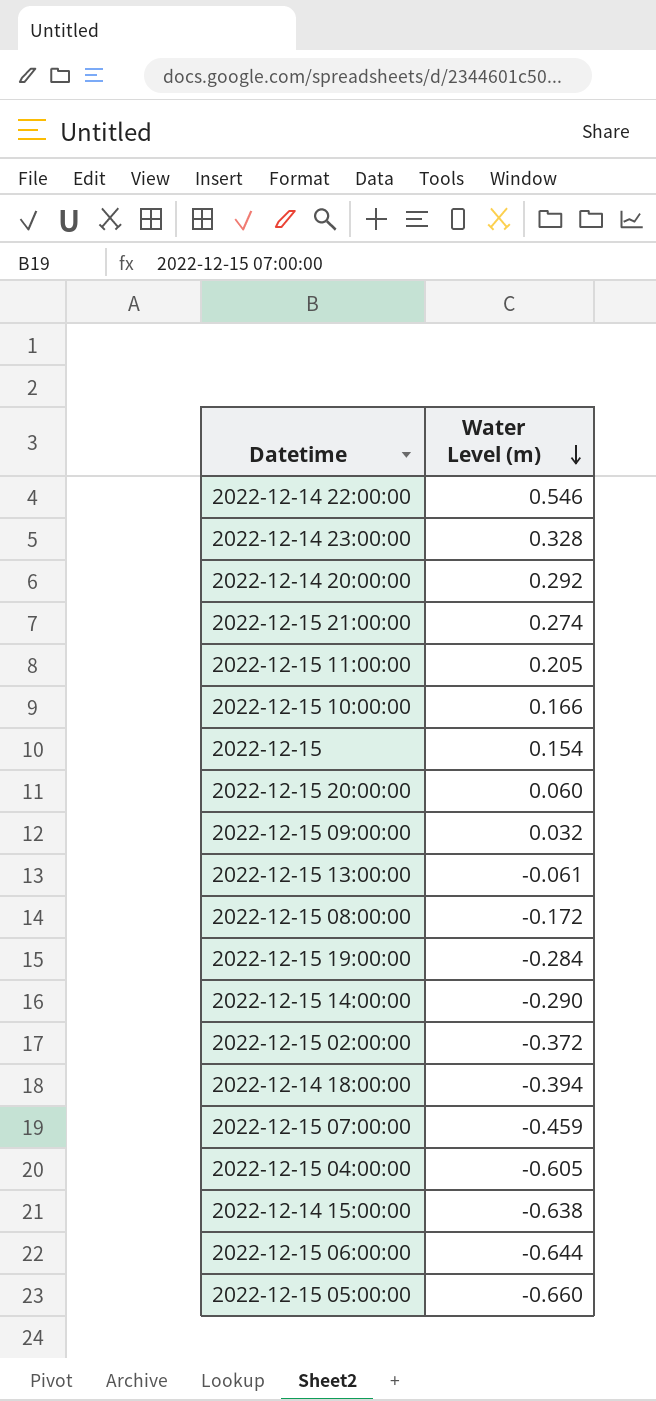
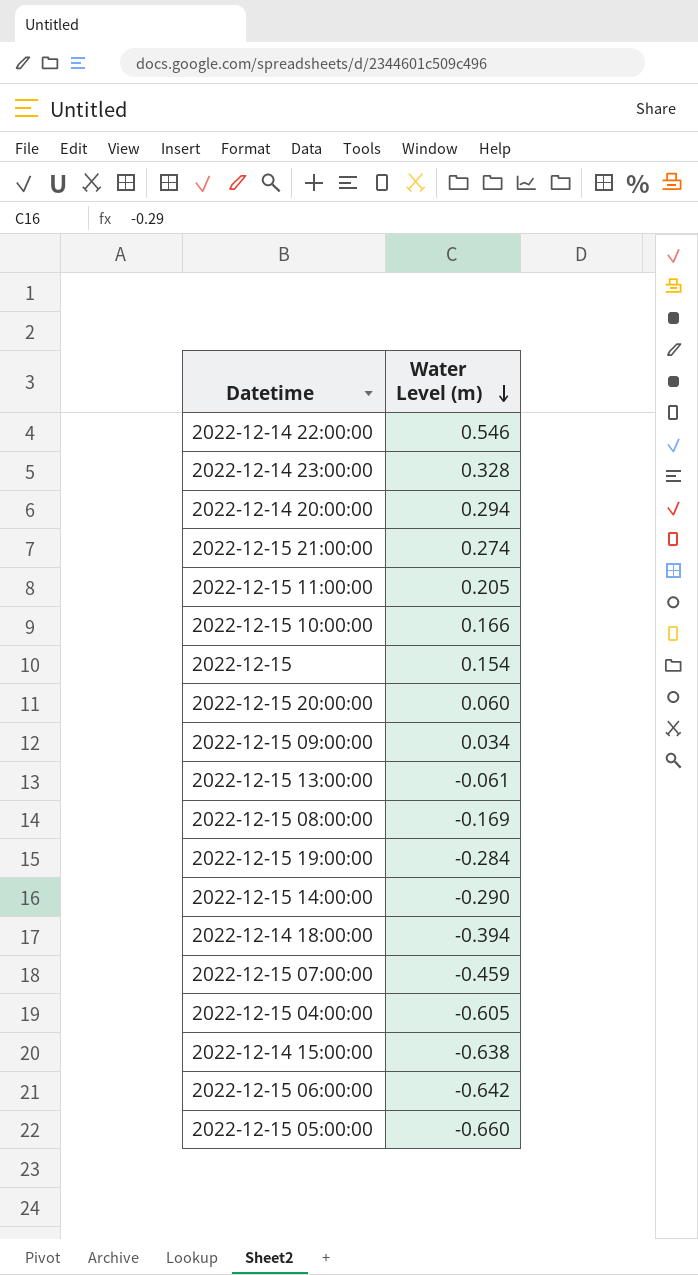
row 2022-12-15 02:00:00: -0.372 -> none
2022-12-14 20:00:00 | Water Level (m): 0.292 -> 0.294
2022-12-15 09:00:00 | Water Level (m): 0.032 -> 0.034
2022-12-15 08:00:00 | Water Level (m): -0.172 -> -0.169
2022-12-15 06:00:00 | Water Level (m): -0.644 -> -0.642

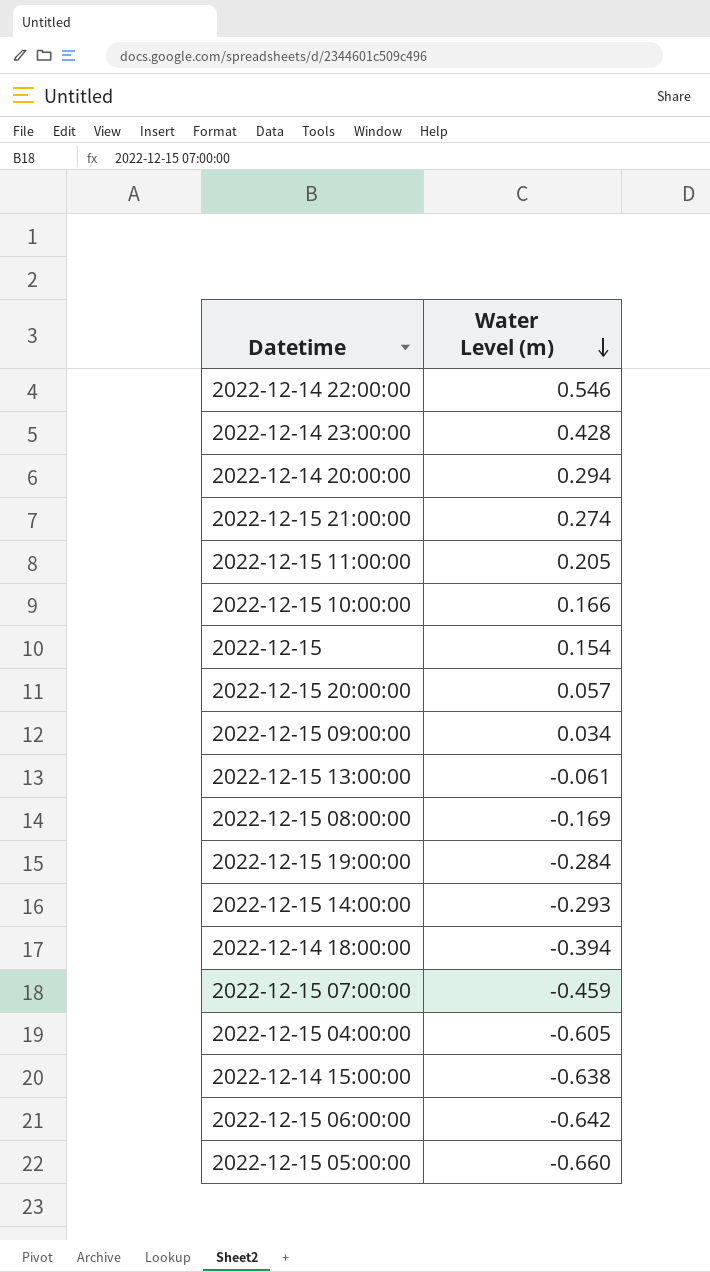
2022-12-14 23:00:00 | Water Level (m): 0.328 -> 0.428
2022-12-15 20:00:00 | Water Level (m): 0.060 -> 0.057
2022-12-15 14:00:00 | Water Level (m): -0.290 -> -0.293

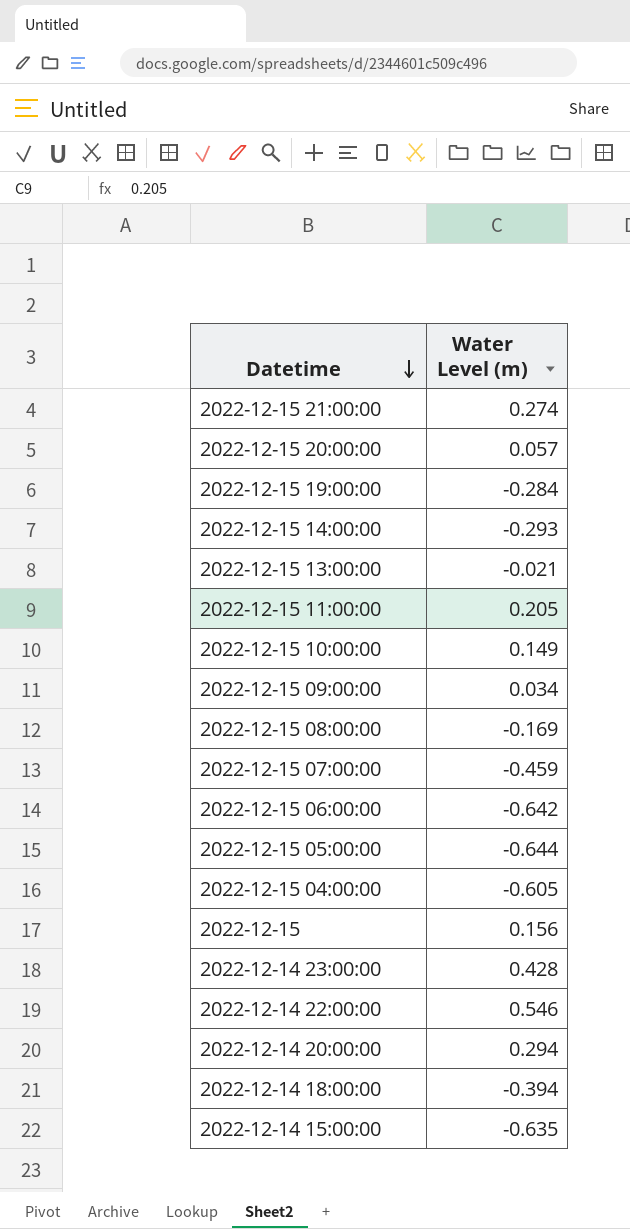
row order: Water Level (m) descending -> Datetime descending
2022-12-15 13:00:00 | Water Level (m): -0.061 -> -0.021
2022-12-15 10:00:00 | Water Level (m): 0.166 -> 0.149
2022-12-15 05:00:00 | Water Level (m): -0.660 -> -0.644
2022-12-15 | Water Level (m): 0.154 -> 0.156
2022-12-14 15:00:00 | Water Level (m): -0.638 -> -0.635

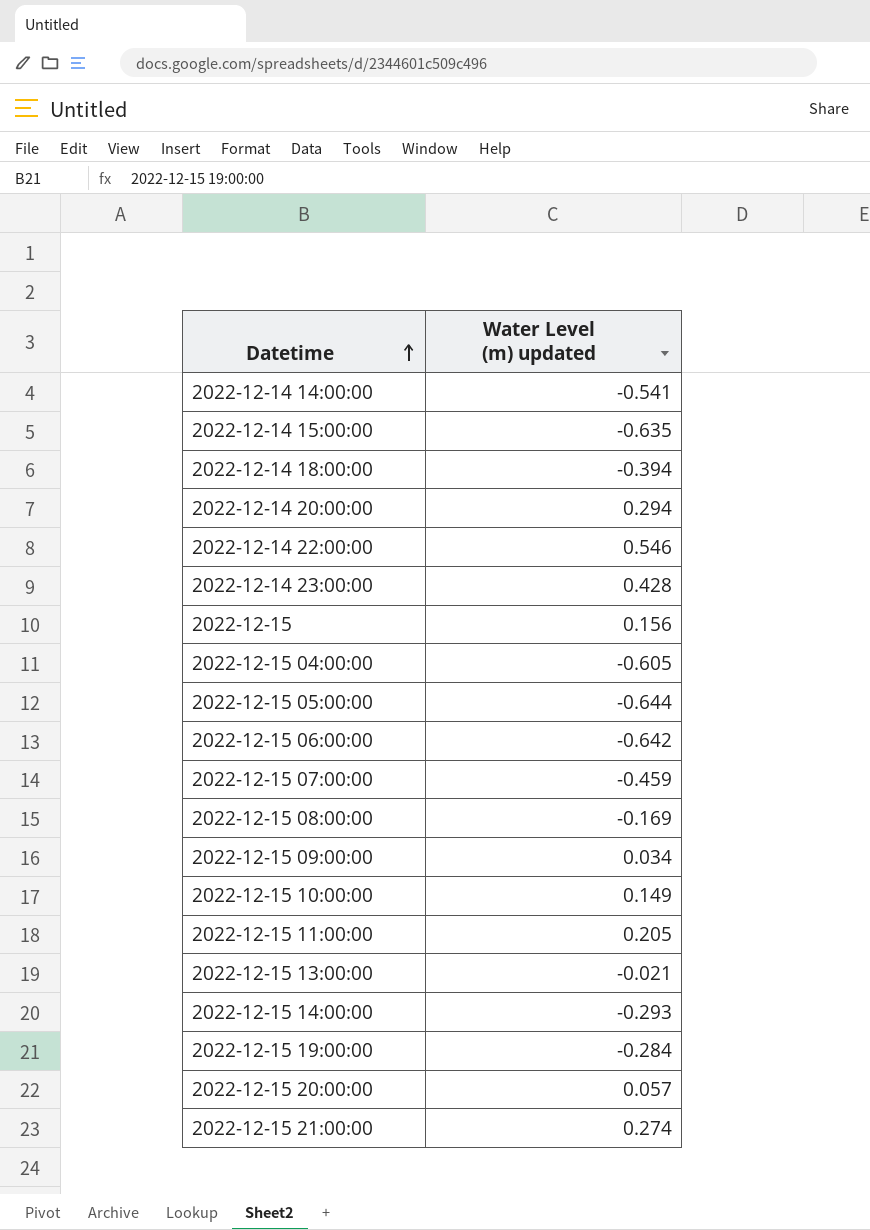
row order: Datetime descending -> Datetime ascending
column name: Water Level (m) -> Water Level (m) updated
row 2022-12-14 14:00:00: none -> -0.541

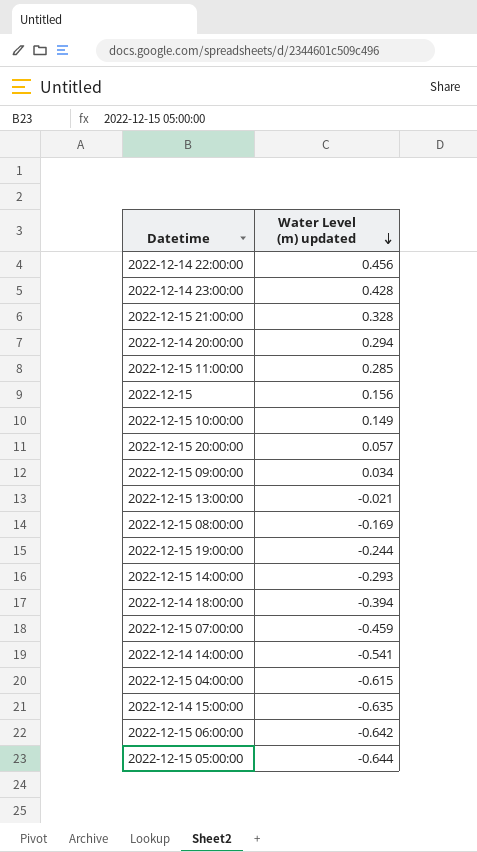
row order: Datetime ascending -> Water Level (m) updated descending
2022-12-14 22:00:00 | Water Level (m) updated: 0.546 -> 0.456
2022-12-15 21:00:00 | Water Level (m) updated: 0.274 -> 0.328
2022-12-15 11:00:00 | Water Level (m) updated: 0.205 -> 0.285
2022-12-15 19:00:00 | Water Level (m) updated: -0.284 -> -0.244
2022-12-15 04:00:00 | Water Level (m) updated: -0.605 -> -0.615

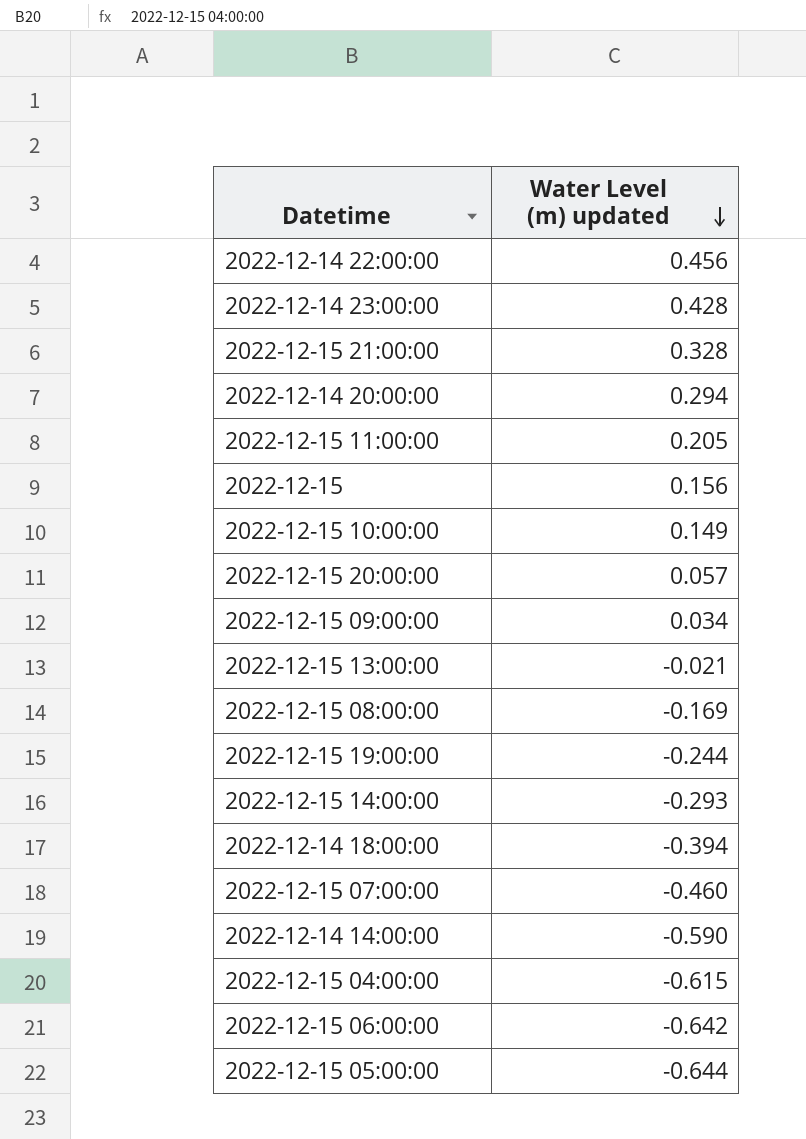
row 2022-12-14 15:00:00: -0.635 -> none
2022-12-15 11:00:00 | Water Level (m) updated: 0.285 -> 0.205
2022-12-15 07:00:00 | Water Level (m) updated: -0.459 -> -0.460
2022-12-14 14:00:00 | Water Level (m) updated: -0.541 -> -0.590

